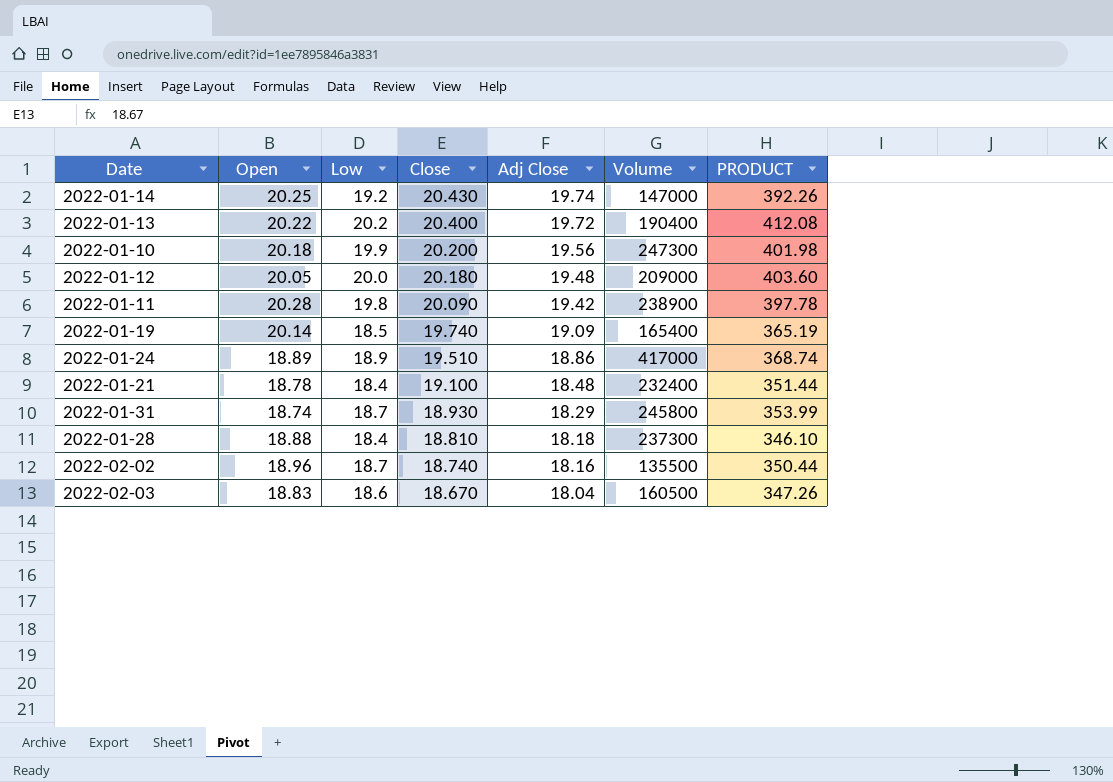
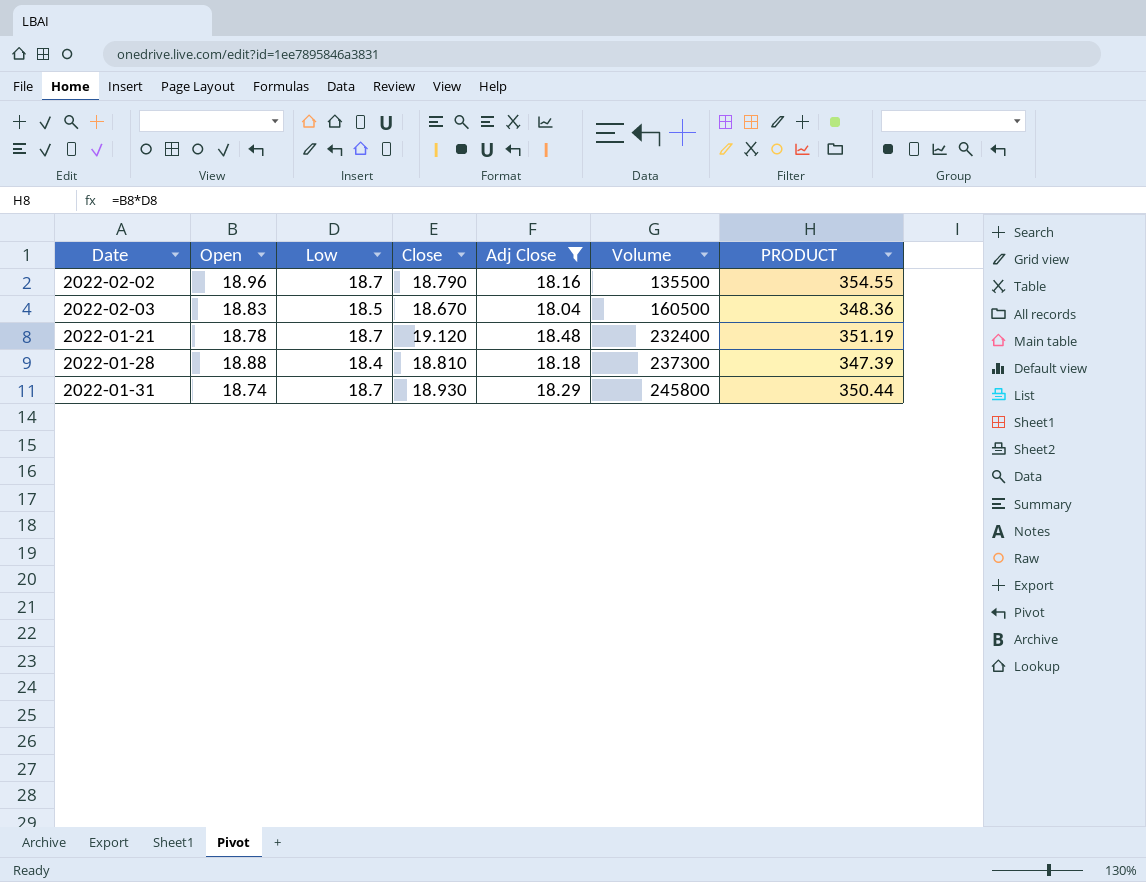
filter: none -> Adj Close <= 18.48
row order: Close descending -> Volume ascending
column PRODUCT | formula: [Low] * [Close] -> [Open] * [Low]
2022-02-02 | Close: 18.740 -> 18.790
2022-02-03 | Low: 18.6 -> 18.5
2022-01-21 | Low: 18.4 -> 18.7
2022-01-21 | Close: 19.100 -> 19.120

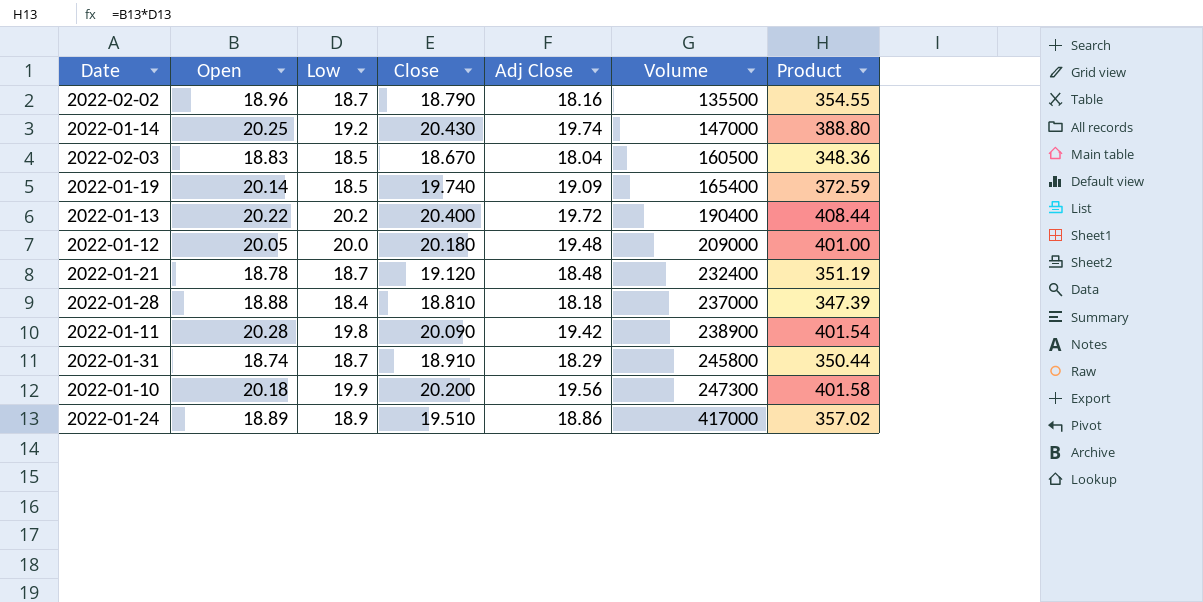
filter: Adj Close <= 18.48 -> none
column name: PRODUCT -> Product
2022-01-28 | Volume: 237300 -> 237000
2022-01-31 | Close: 18.930 -> 18.910

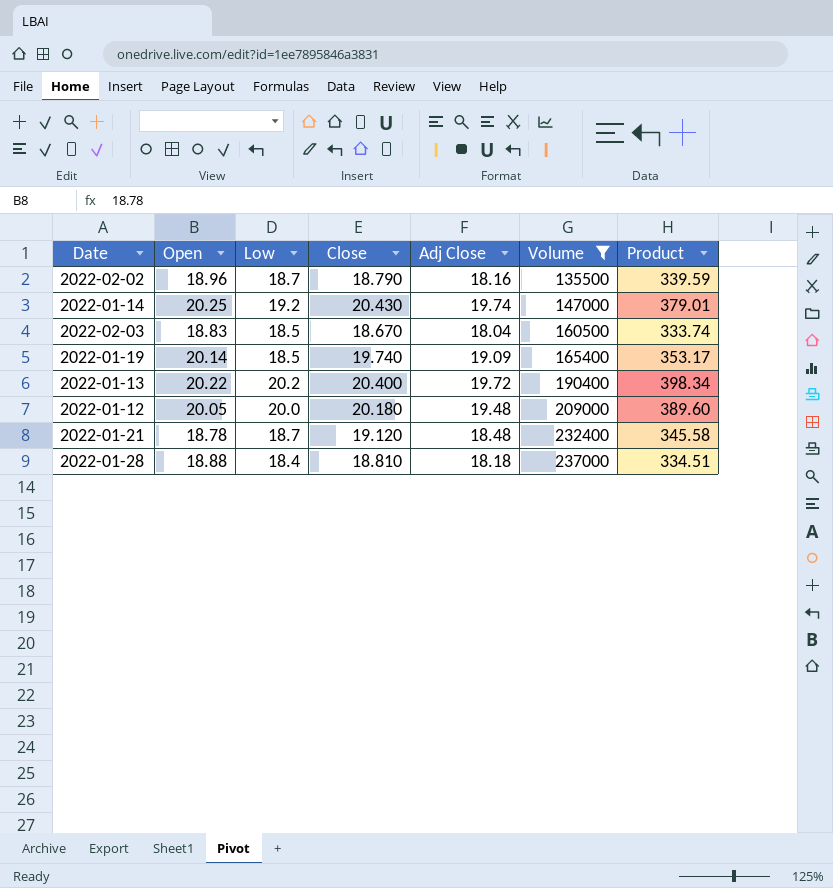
filter: none -> Volume <= 237000
column Product | formula: [Open] * [Low] -> [Low] * [Adj Close]

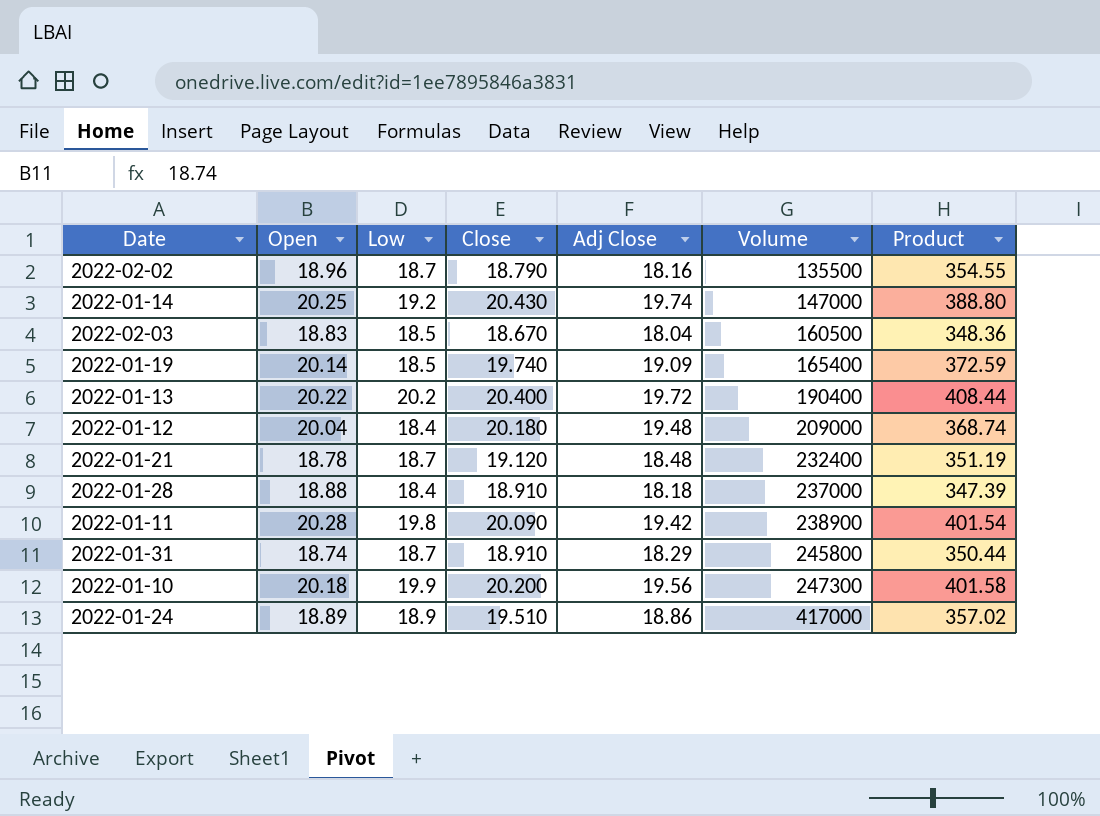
filter: Volume <= 237000 -> none
column Product | formula: [Low] * [Adj Close] -> [Open] * [Low]
2022-01-12 | Open: 20.05 -> 20.04
2022-01-12 | Low: 20.0 -> 18.4
2022-01-28 | Close: 18.810 -> 18.910

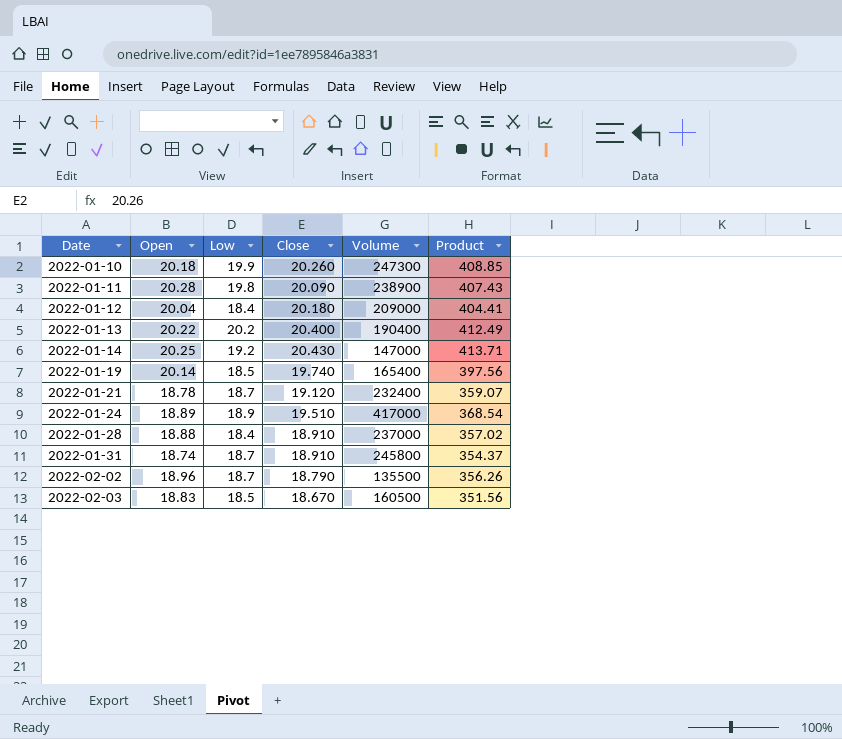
row order: Volume ascending -> Date ascending
column Adj Close | position: 5 -> none
column Product | formula: [Open] * [Low] -> [Open] * [Close]
2022-01-10 | Close: 20.200 -> 20.260

